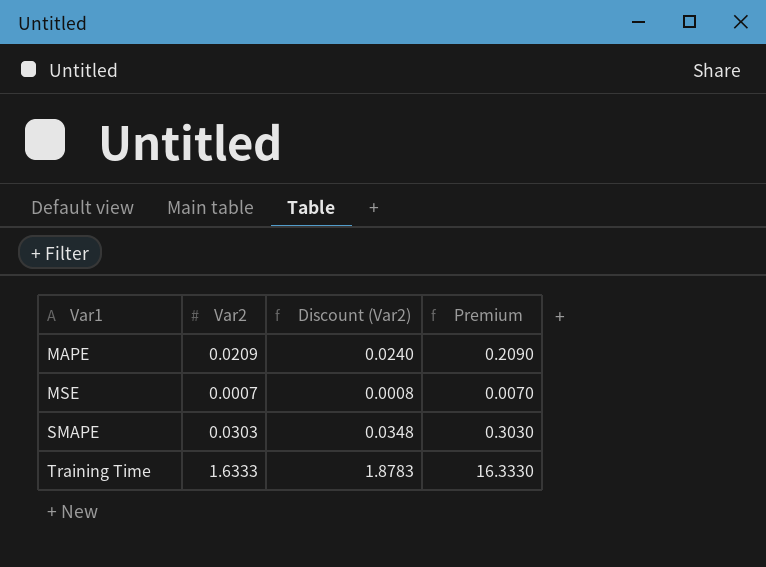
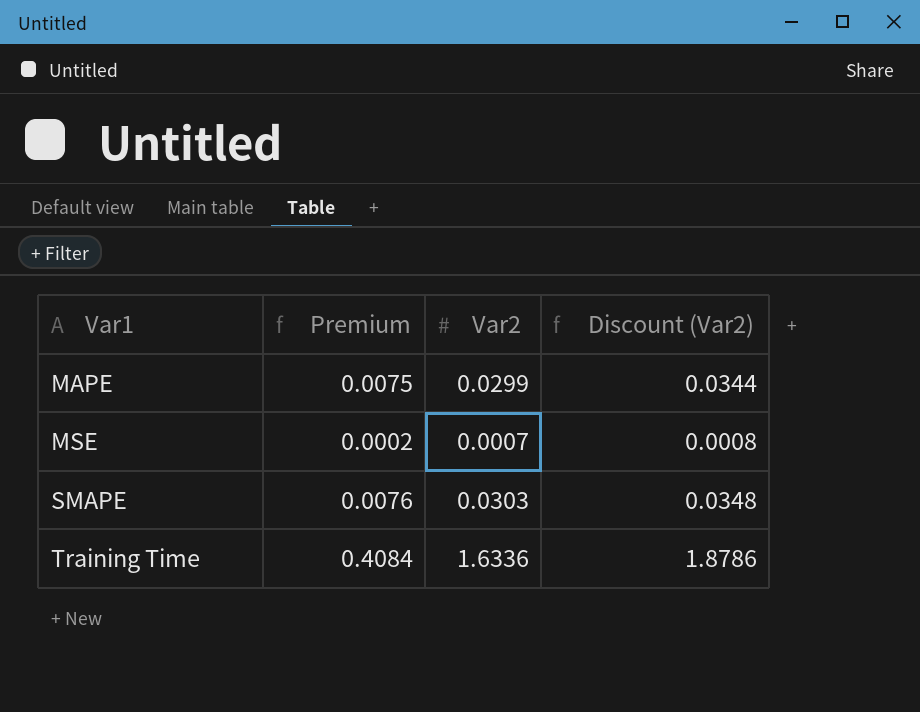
column Premium | formula: [Var2] * 10 -> [Var2] * 0.25
column Premium | position: 4 -> 2
MAPE | Var2: 0.0209 -> 0.0299
MAPE | Discount (Var2): 0.0240 -> 0.0344
Training Time | Var2: 1.6333 -> 1.6336
Training Time | Discount (Var2): 1.8783 -> 1.8786

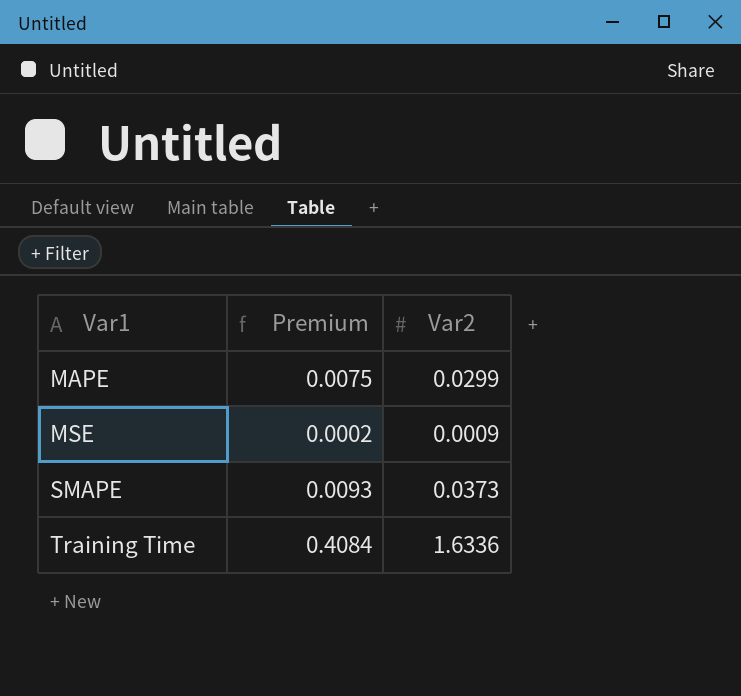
column Discount (Var2) | formula: [Var2] * 1.15 -> none
MSE | Var2: 0.0007 -> 0.0009
SMAPE | Premium: 0.0076 -> 0.0093
SMAPE | Var2: 0.0303 -> 0.0373

